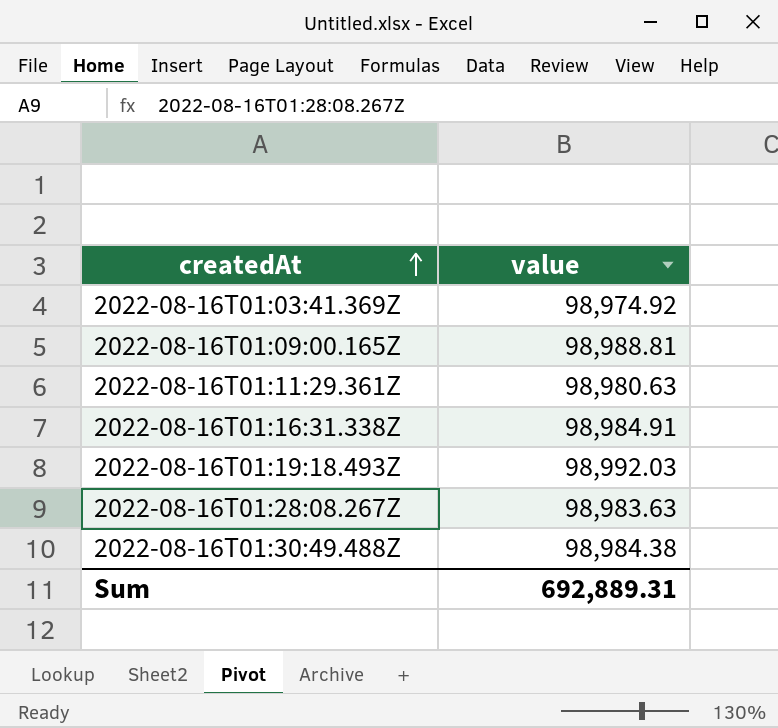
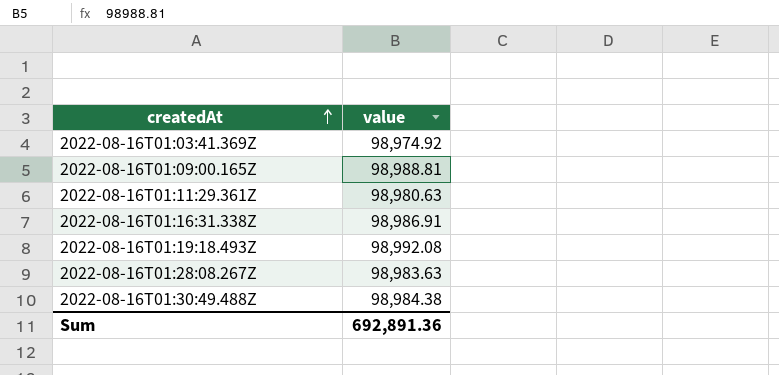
2022-08-16T01:16:31.338Z | value: 98,984.91 -> 98,986.91
2022-08-16T01:19:18.493Z | value: 98,992.03 -> 98,992.08
Sum | value: 692,889.31 -> 692,891.36

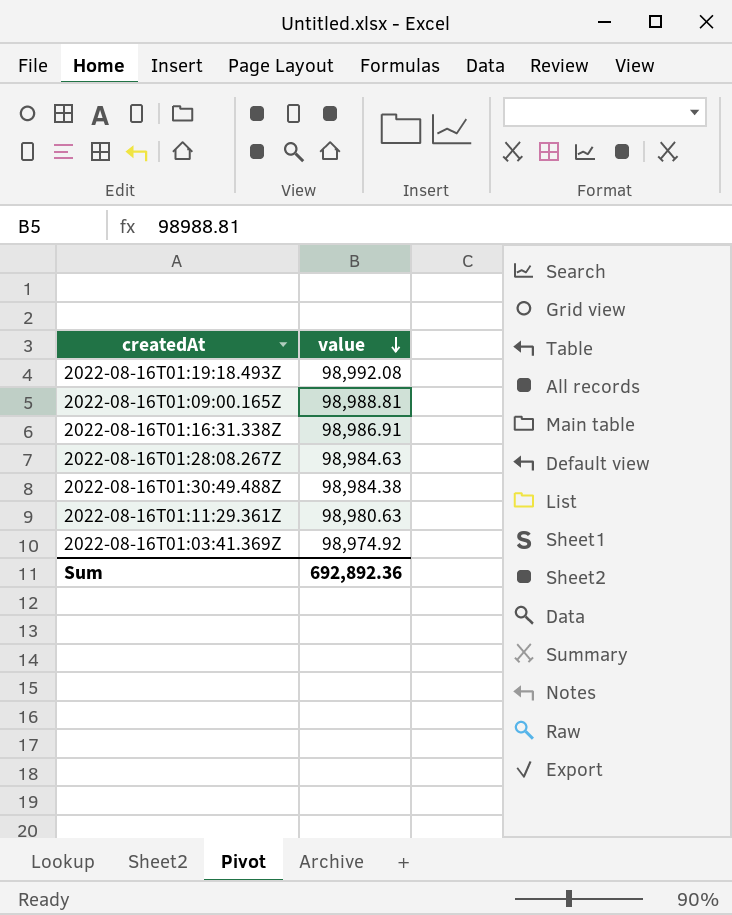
row order: createdAt ascending -> value descending
2022-08-16T01:28:08.267Z | value: 98,983.63 -> 98,984.63
Sum | value: 692,891.36 -> 692,892.36

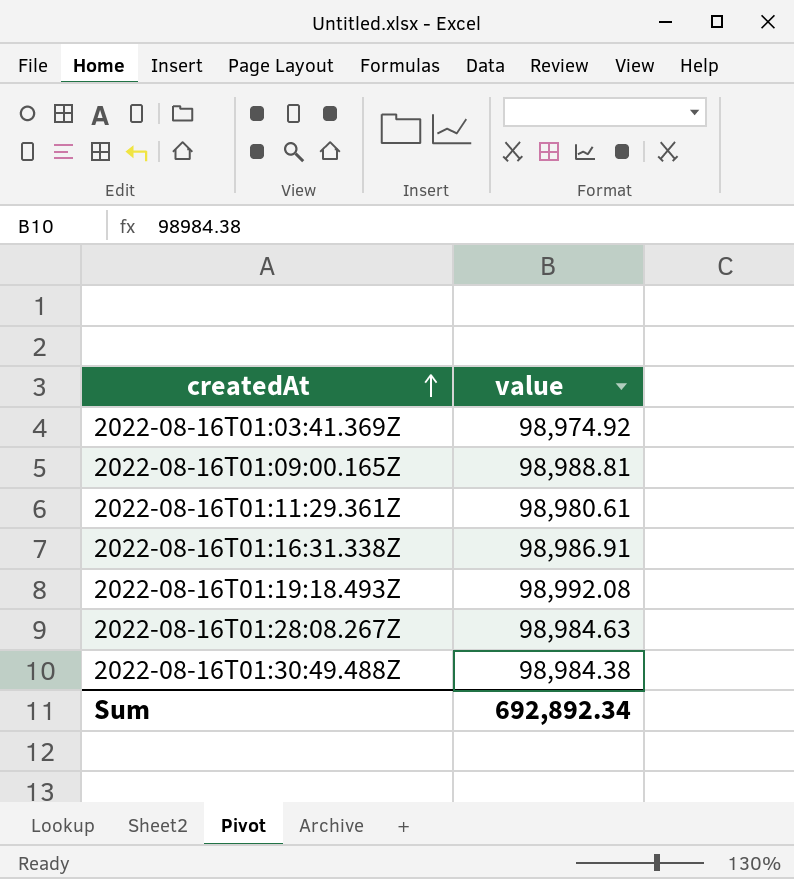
row order: value descending -> createdAt ascending
2022-08-16T01:11:29.361Z | value: 98,980.63 -> 98,980.61
Sum | value: 692,892.36 -> 692,892.34

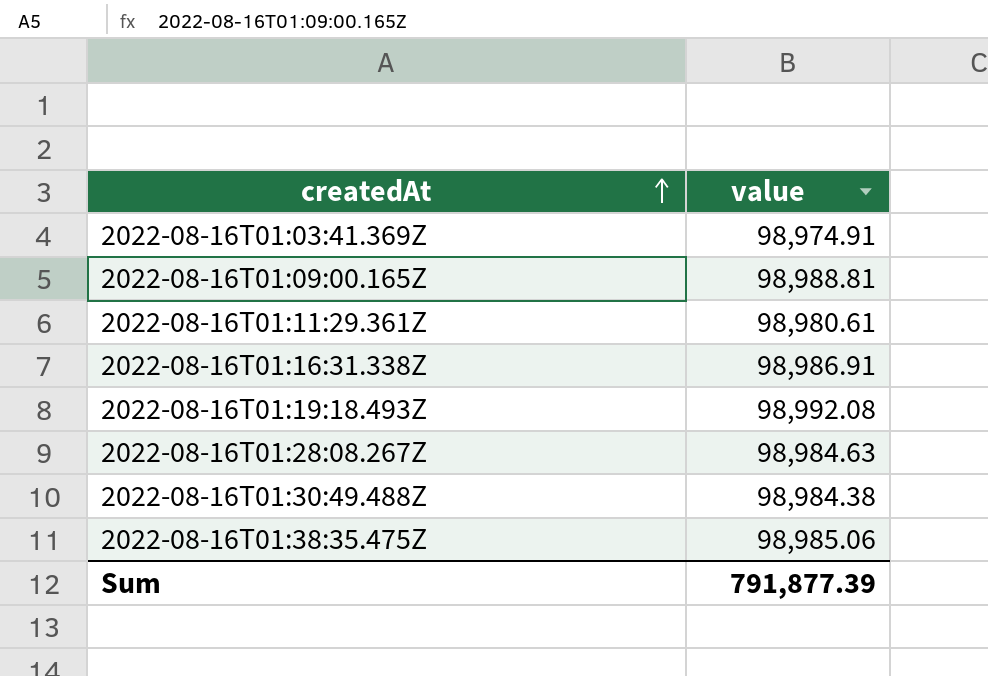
2022-08-16T01:03:41.369Z | value: 98,974.92 -> 98,974.91
row 2022-08-16T01:38:35.475Z: none -> 98,985.06
Sum | value: 692,892.34 -> 791,877.39

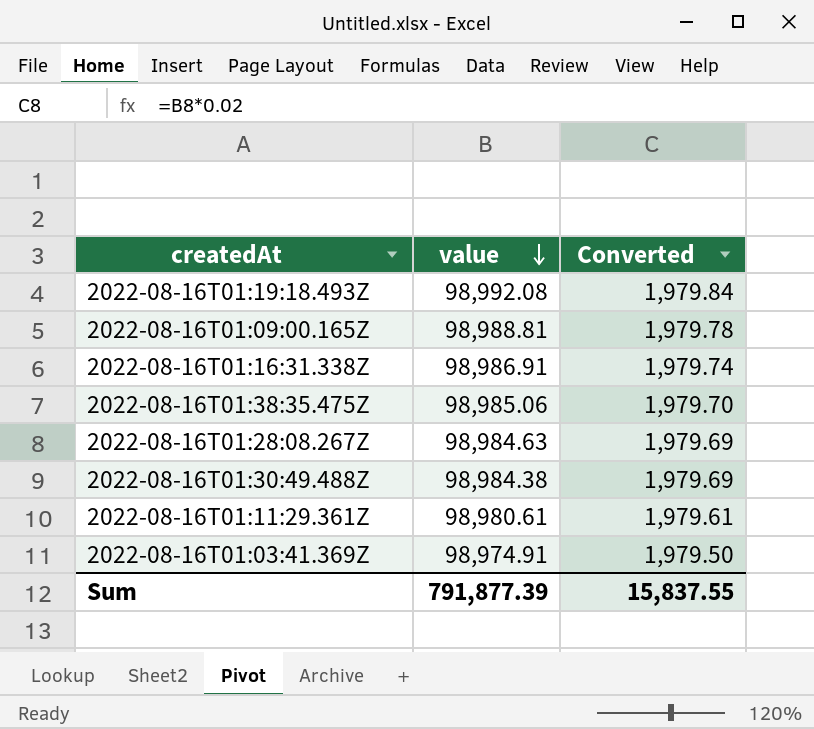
row order: createdAt ascending -> value descending
column Converted | formula: none -> [value] * 0.02

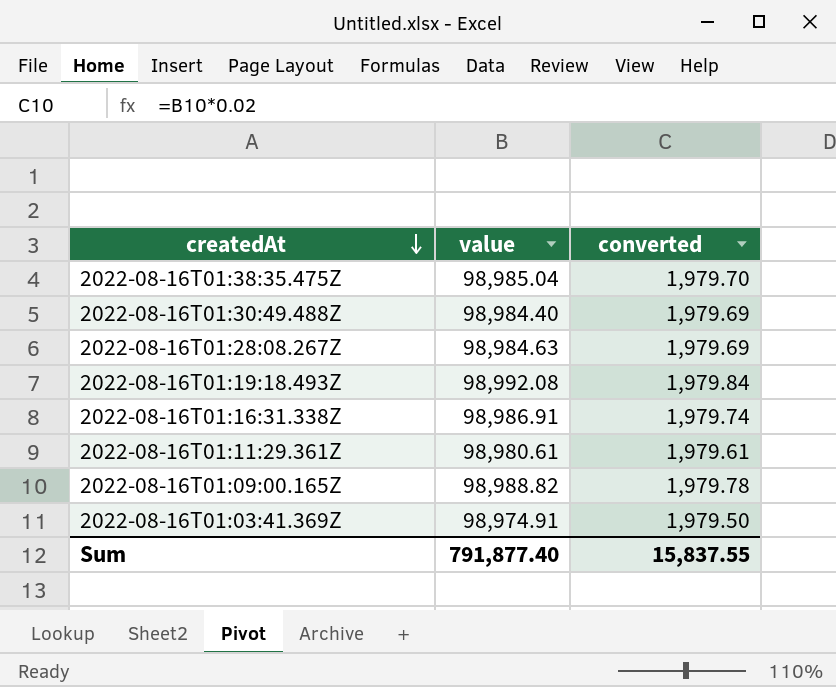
row order: value descending -> createdAt descending
column name: Converted -> converted
2022-08-16T01:38:35.475Z | value: 98,985.06 -> 98,985.04
2022-08-16T01:30:49.488Z | value: 98,984.38 -> 98,984.40
2022-08-16T01:09:00.165Z | value: 98,988.81 -> 98,988.82
Sum | value: 791,877.39 -> 791,877.40

